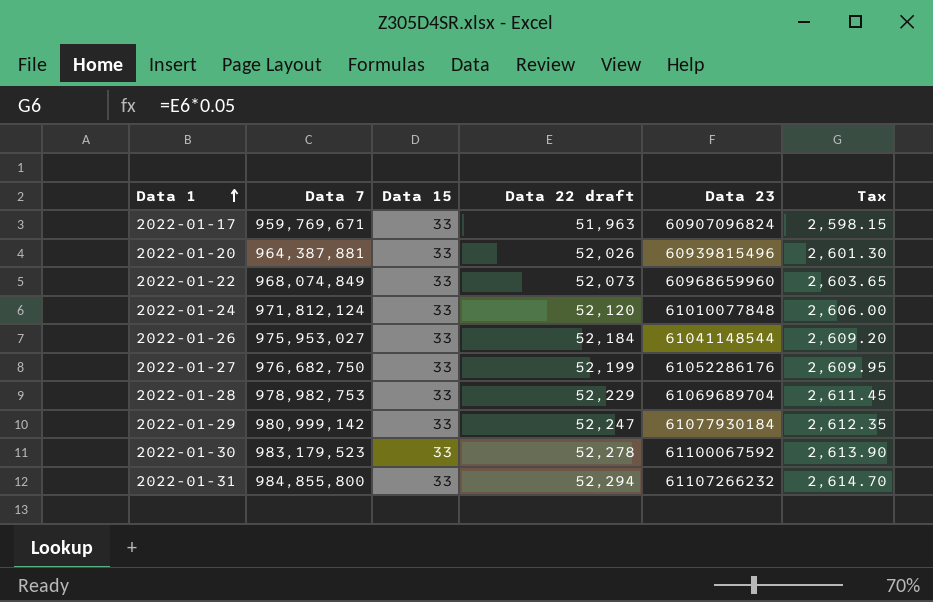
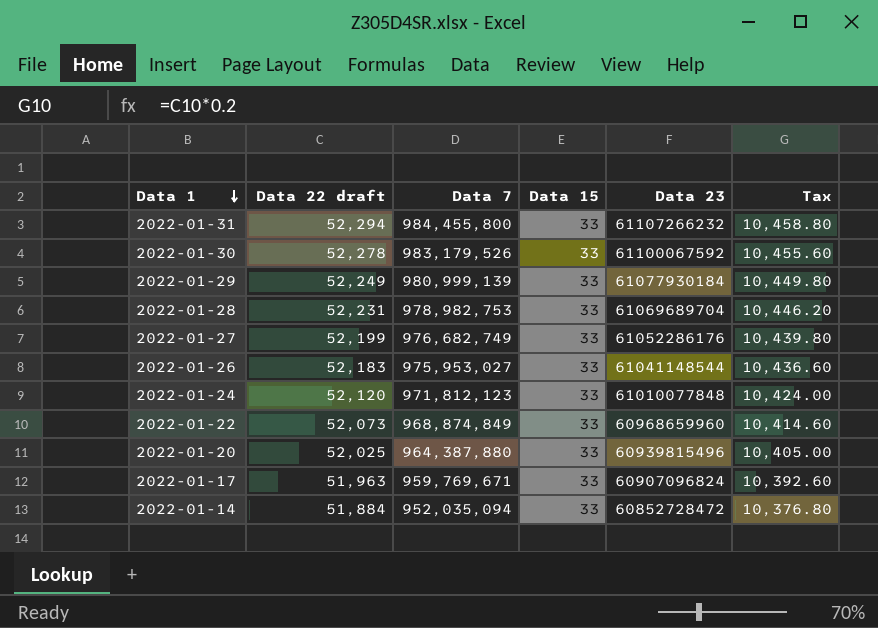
row order: Data 1 ascending -> Data 1 descending
column Data 22 draft | position: 4 -> 2
column Tax | formula: [Data 22 draft] * 0.05 -> [Data 22 draft] * 0.2
2022-01-31 | Data 7: 984,855,800 -> 984,455,800
2022-01-30 | Data 7: 983,179,523 -> 983,179,526
2022-01-29 | Data 22 draft: 52,247 -> 52,249
2022-01-29 | Data 7: 980,999,142 -> 980,999,139
2022-01-28 | Data 22 draft: 52,229 -> 52,231
2022-01-27 | Data 7: 976,682,750 -> 976,682,749
2022-01-26 | Data 22 draft: 52,184 -> 52,183
2022-01-24 | Data 7: 971,812,124 -> 971,812,123
2022-01-22 | Data 7: 968,074,849 -> 968,874,849
2022-01-20 | Data 22 draft: 52,026 -> 52,025
2022-01-20 | Data 7: 964,387,881 -> 964,387,880
row 2022-01-14: none -> 51,884 | 952,035,094 | 33 | 60852728472 | 10,376.80

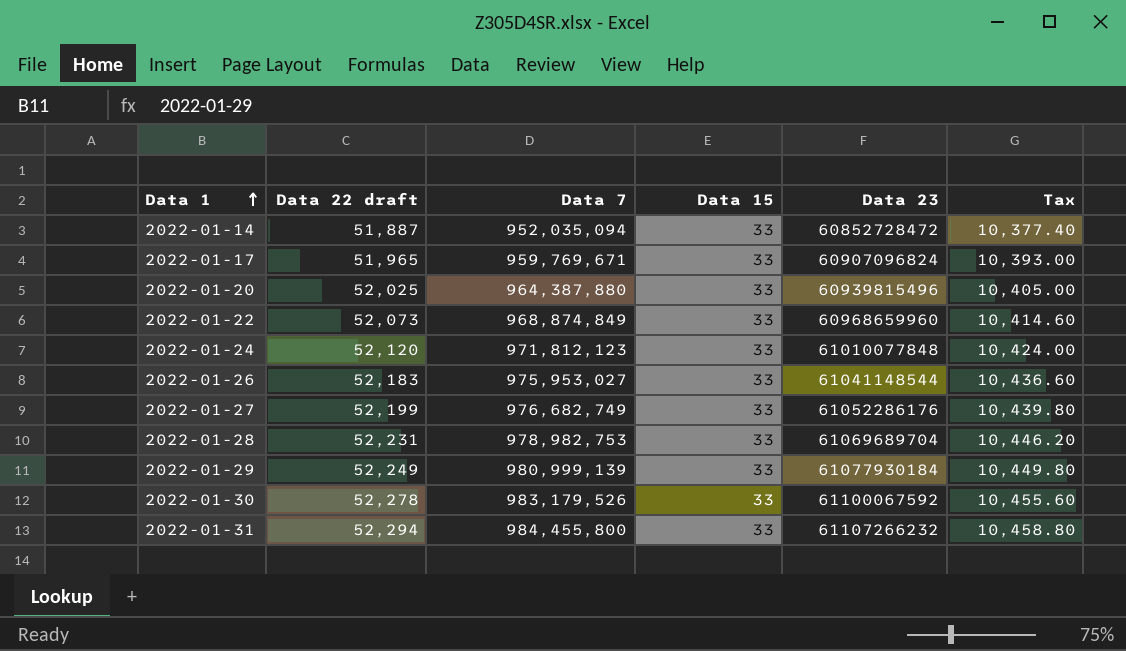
row order: Data 1 descending -> Data 1 ascending
2022-01-14 | Data 22 draft: 51,884 -> 51,887
2022-01-14 | Tax: 10,376.80 -> 10,377.40
2022-01-17 | Data 22 draft: 51,963 -> 51,965
2022-01-17 | Tax: 10,392.60 -> 10,393.00

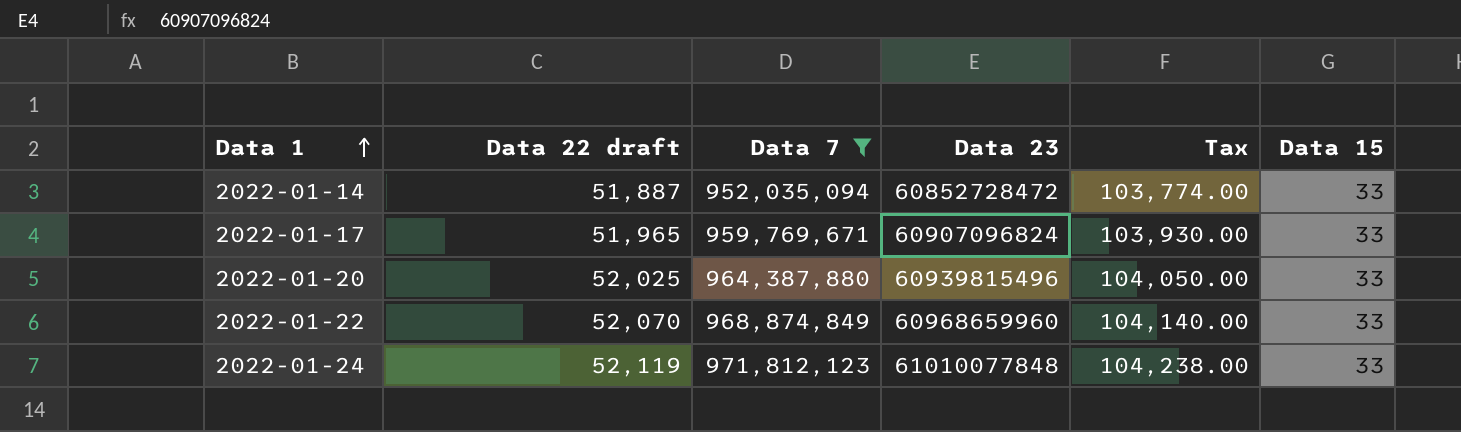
filter: none -> Data 7 <= 971,812,123
column Tax | formula: [Data 22 draft] * 0.2 -> [Data 22 draft] * 2
column Data 15 | position: 4 -> 6
2022-01-22 | Data 22 draft: 52,073 -> 52,070
2022-01-24 | Data 22 draft: 52,120 -> 52,119

